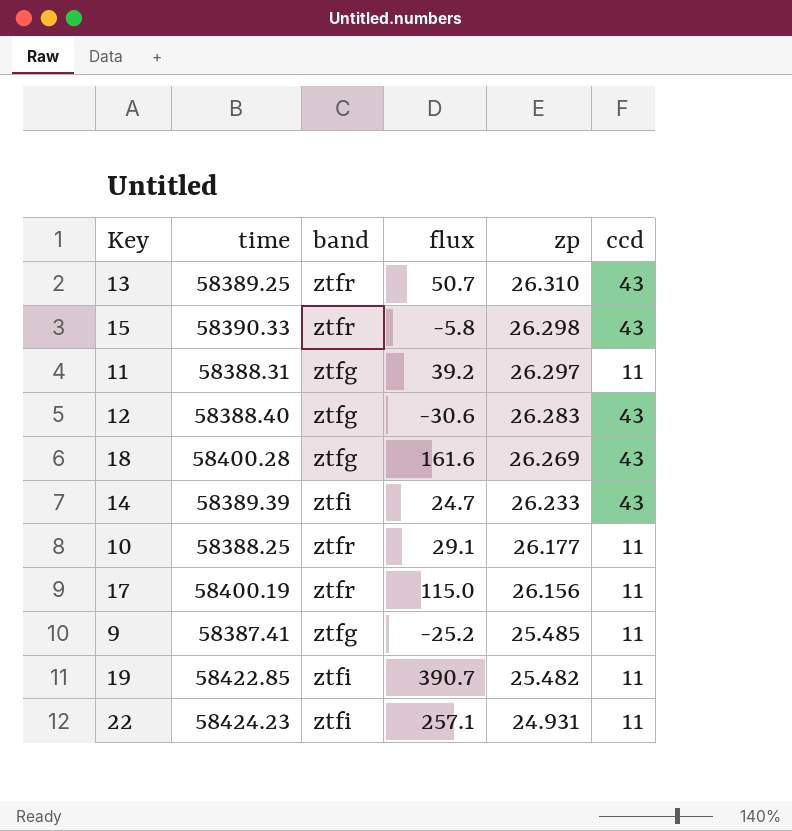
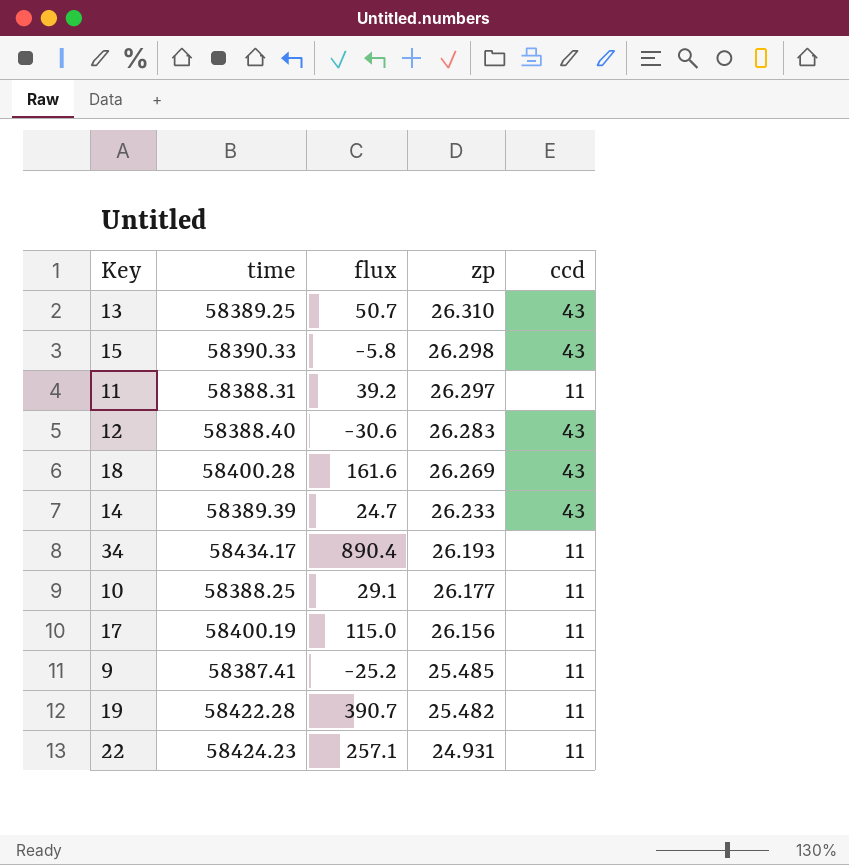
column band | position: 3 -> none
row 34: none -> 58434.17 | 890.4 | 26.193 | 11
19 | time: 58422.85 -> 58422.28

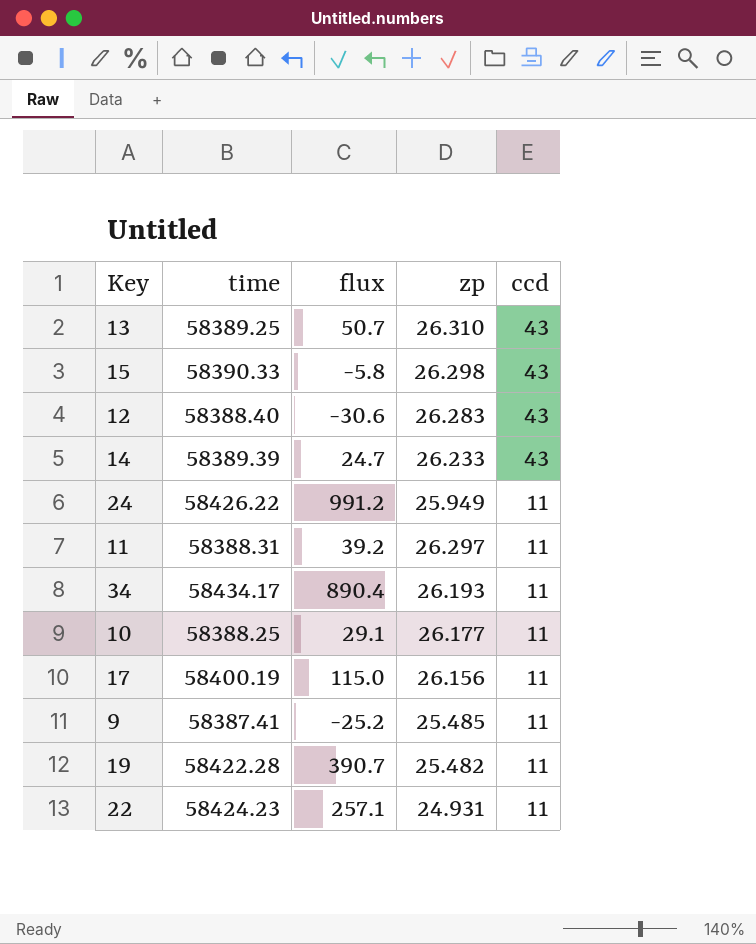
row order: zp descending -> ccd descending
row 18: 58400.28 | 161.6 | 26.269 | 43 -> none
row 24: none -> 58426.22 | 991.2 | 25.949 | 11

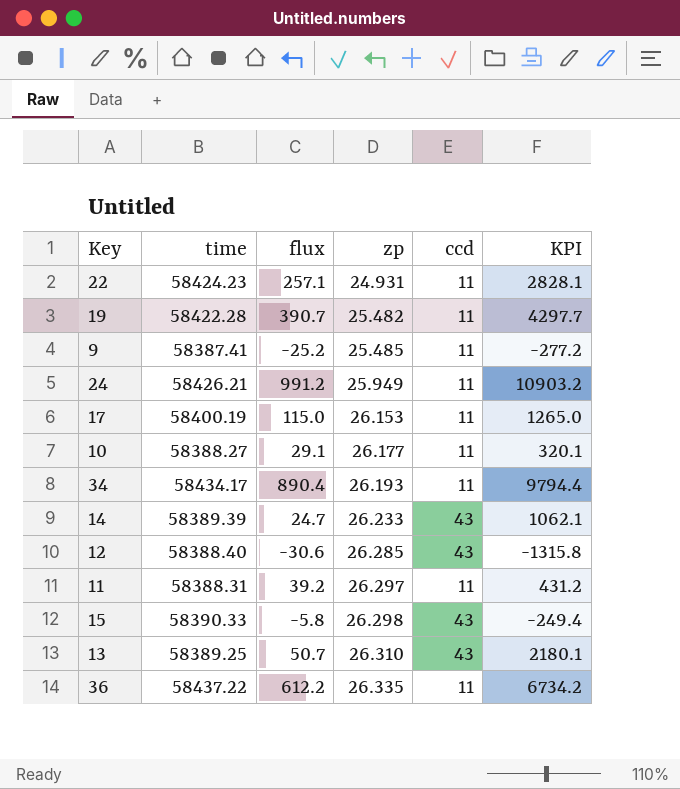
row order: ccd descending -> zp ascending
column KPI | formula: none -> [flux] * [ccd]
24 | time: 58426.22 -> 58426.21
17 | zp: 26.156 -> 26.153
10 | time: 58388.25 -> 58388.27
12 | zp: 26.283 -> 26.285
row 36: none -> 58437.22 | 612.2 | 26.335 | 11 | 6734.2

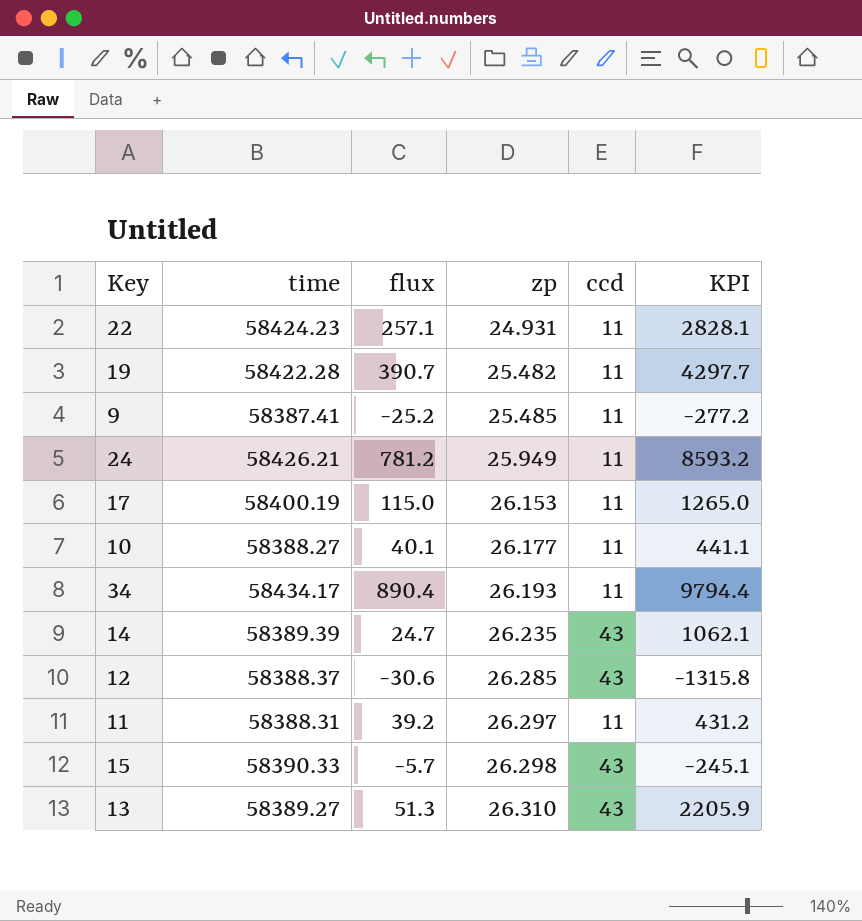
row 36: 58437.22 | 612.2 | 26.335 | 11 | 6734.2 -> none
24 | flux: 991.2 -> 781.2
24 | KPI: 10903.2 -> 8593.2
10 | flux: 29.1 -> 40.1
10 | KPI: 320.1 -> 441.1
14 | zp: 26.233 -> 26.235
12 | time: 58388.40 -> 58388.37
15 | flux: -5.8 -> -5.7
15 | KPI: -249.4 -> -245.1
13 | time: 58389.25 -> 58389.27
13 | flux: 50.7 -> 51.3
13 | KPI: 2180.1 -> 2205.9

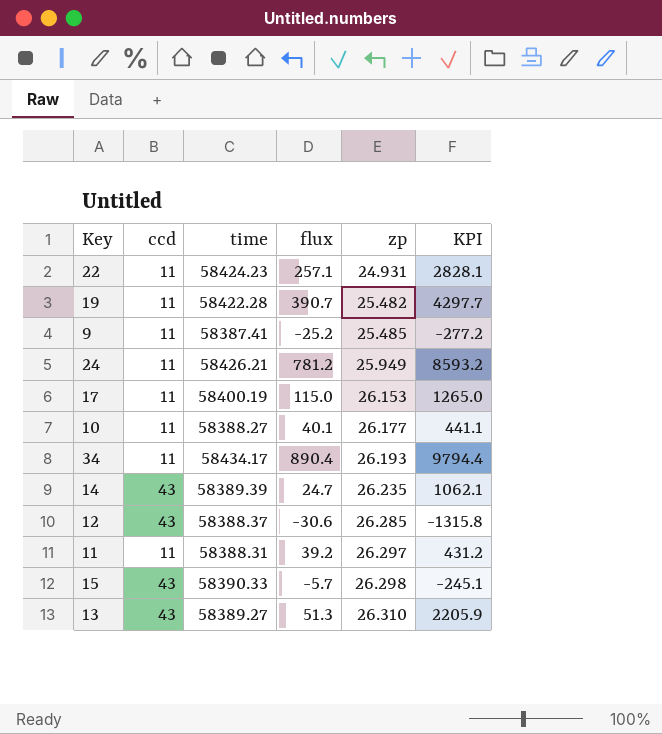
column ccd | position: 5 -> 2

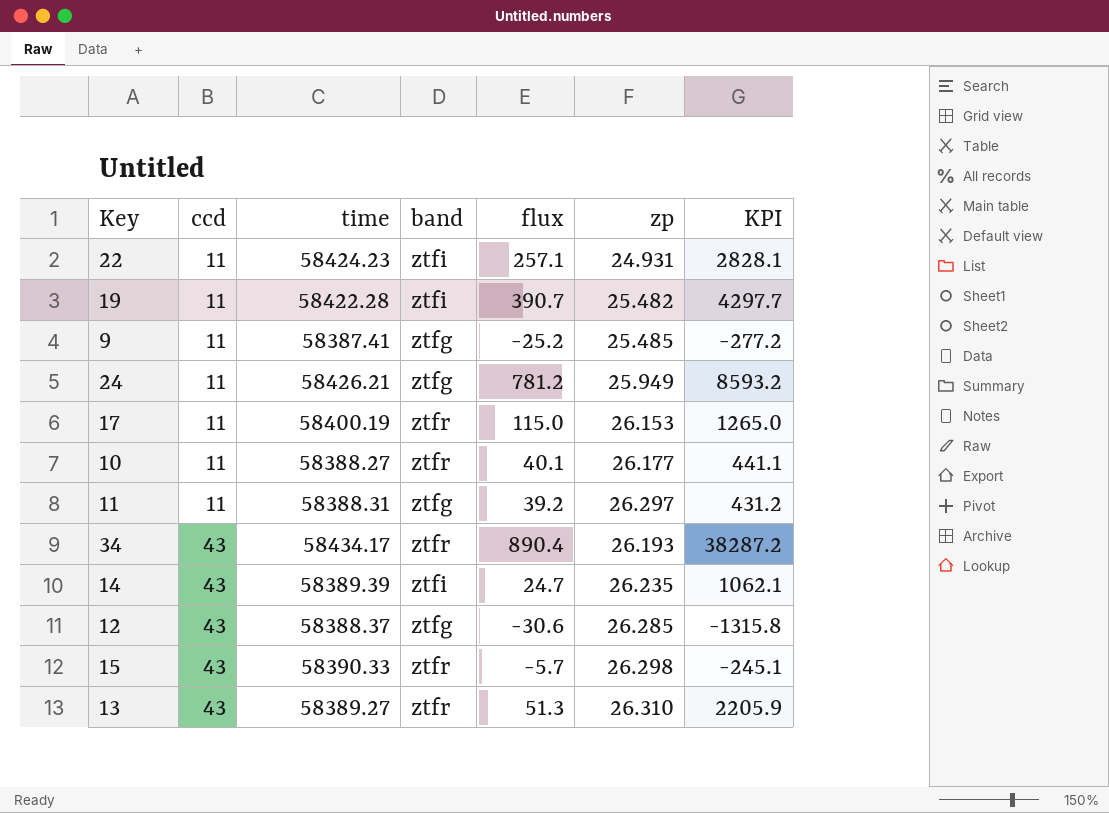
row order: zp ascending -> ccd ascending
column band | position: none -> 4
34 | ccd: 11 -> 43
34 | KPI: 9794.4 -> 38287.2

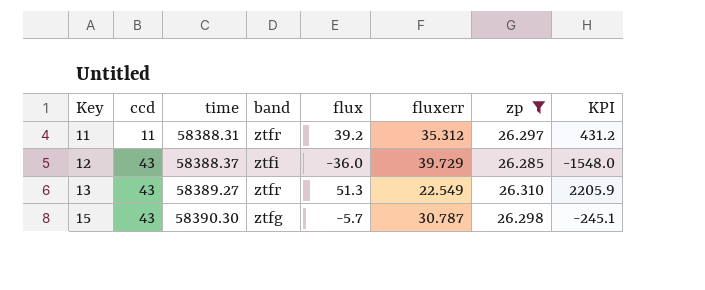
filter: none -> zp >= 26.285
row order: ccd ascending -> Key ascending
column fluxerr | position: none -> 6
11 | band: ztfg -> ztfr
12 | band: ztfg -> ztfi
12 | flux: -30.6 -> -36.0
12 | KPI: -1315.8 -> -1548.0
15 | time: 58390.33 -> 58390.30
15 | band: ztfr -> ztfg

